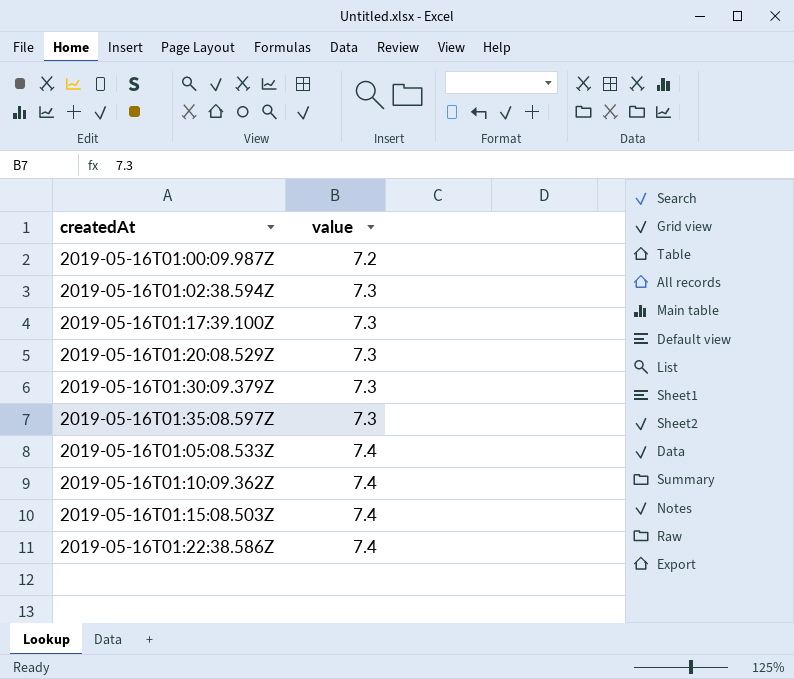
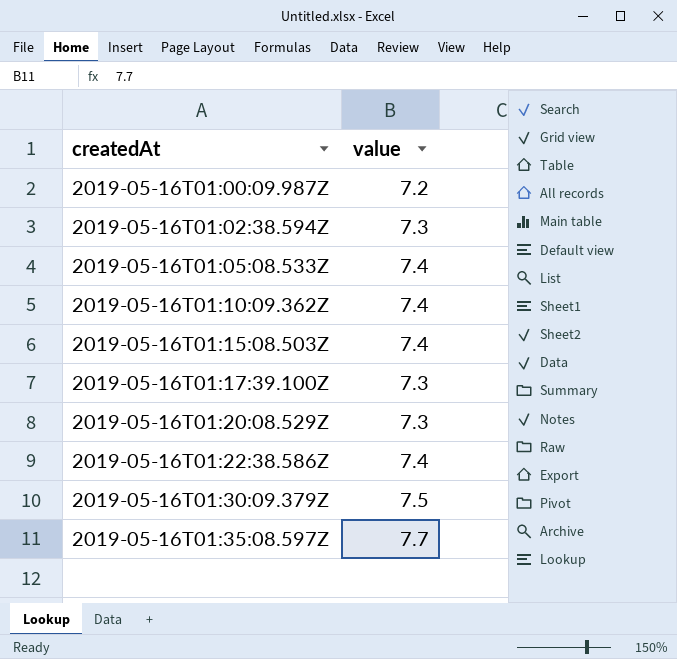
row order: value ascending -> createdAt ascending
2019-05-16T01:30:09.379Z | value: 7.3 -> 7.5
2019-05-16T01:35:08.597Z | value: 7.3 -> 7.7

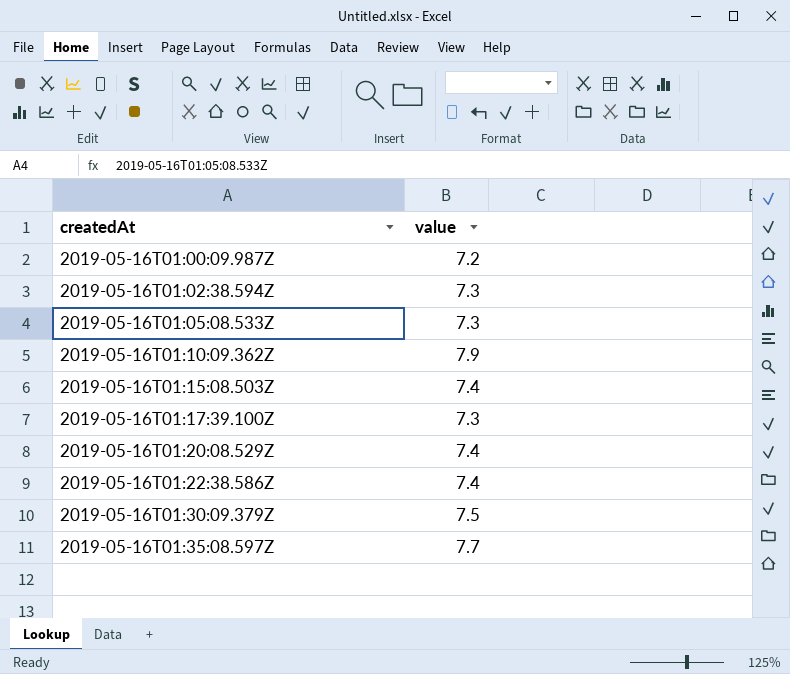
2019-05-16T01:05:08.533Z | value: 7.4 -> 7.3
2019-05-16T01:10:09.362Z | value: 7.4 -> 7.9
2019-05-16T01:20:08.529Z | value: 7.3 -> 7.4

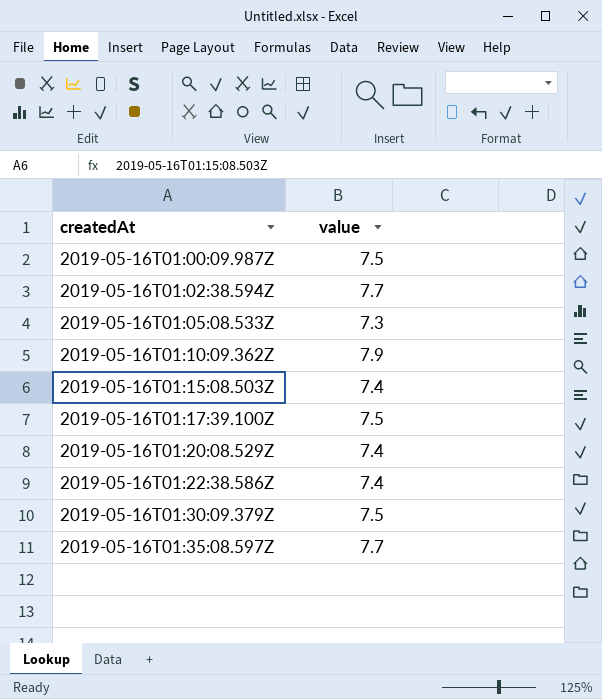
2019-05-16T01:00:09.987Z | value: 7.2 -> 7.5
2019-05-16T01:02:38.594Z | value: 7.3 -> 7.7
2019-05-16T01:17:39.100Z | value: 7.3 -> 7.5

